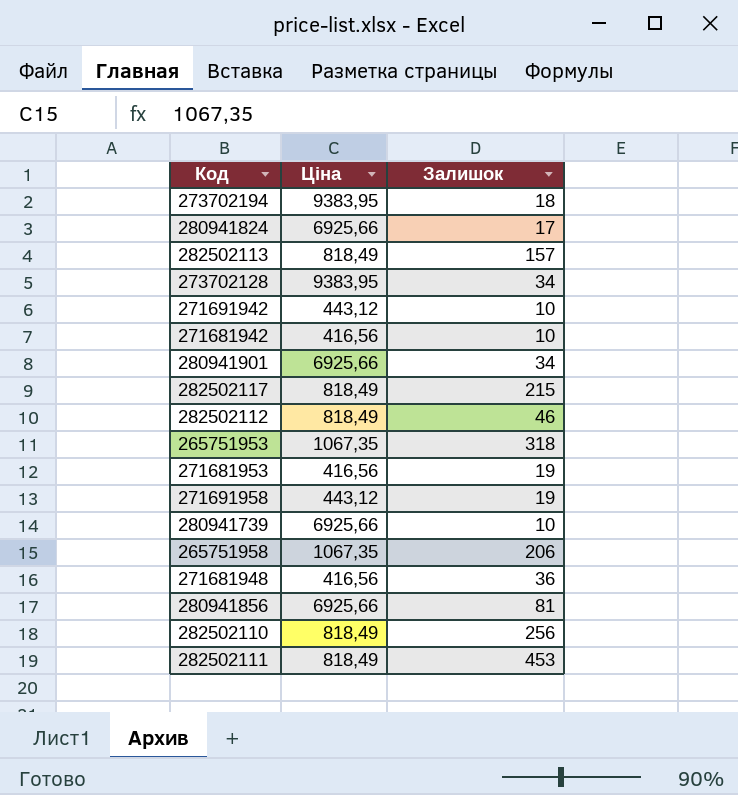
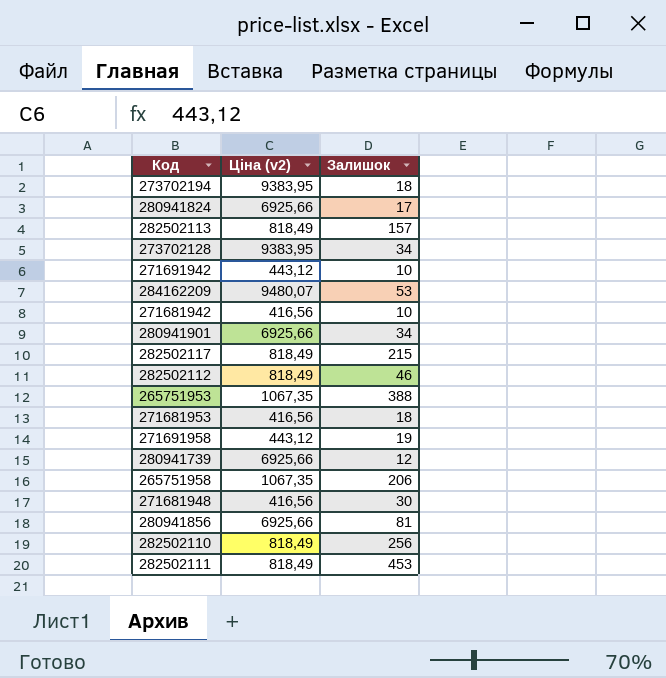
column name: Ціна -> Ціна (v2)
row 284162209: none -> 9480,07 | 53
265751953 | Залишок: 318 -> 388
271681953 | Залишок: 19 -> 18
280941739 | Залишок: 10 -> 12
271681948 | Залишок: 36 -> 30

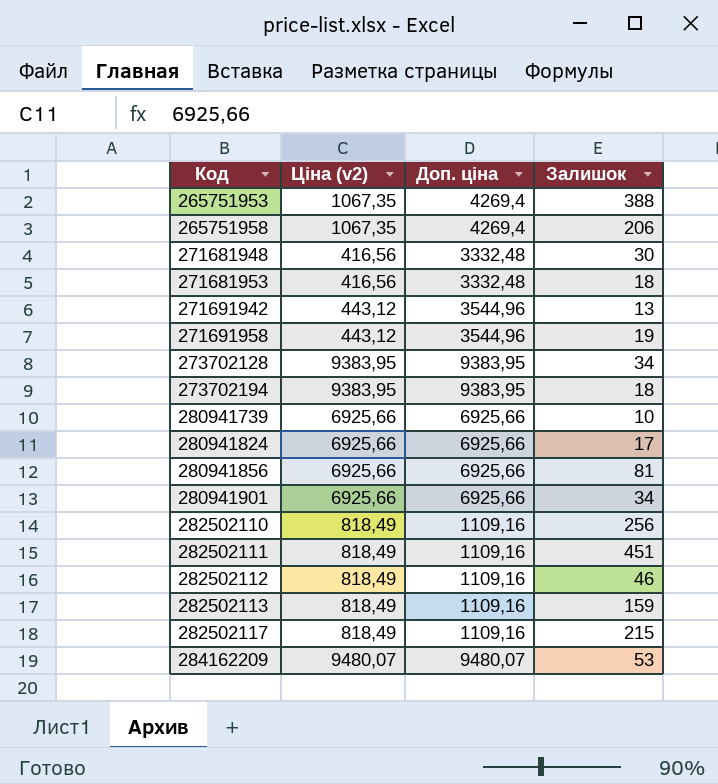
row order: none -> Код ascending
column Доп. ціна | position: none -> 3
row 271681942: 416,56 | 10 -> none
271691942 | Залишок: 10 -> 13
280941739 | Залишок: 12 -> 10
282502111 | Залишок: 453 -> 451
282502113 | Залишок: 157 -> 159

